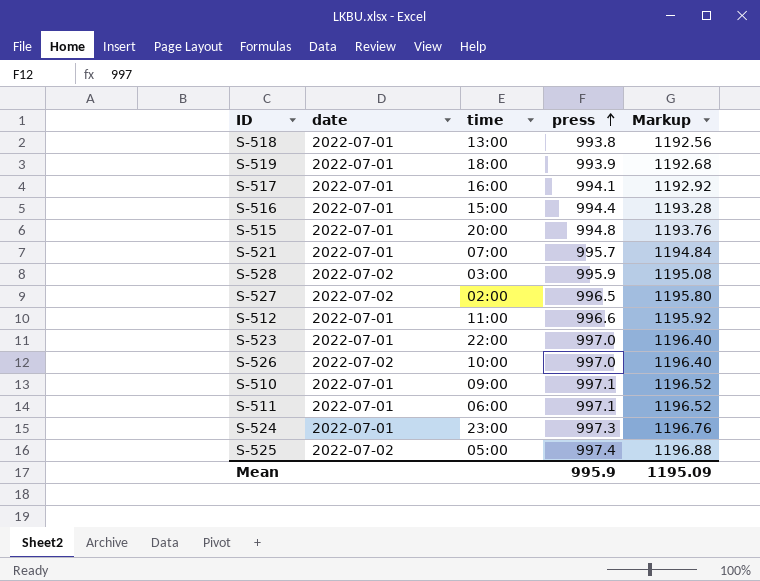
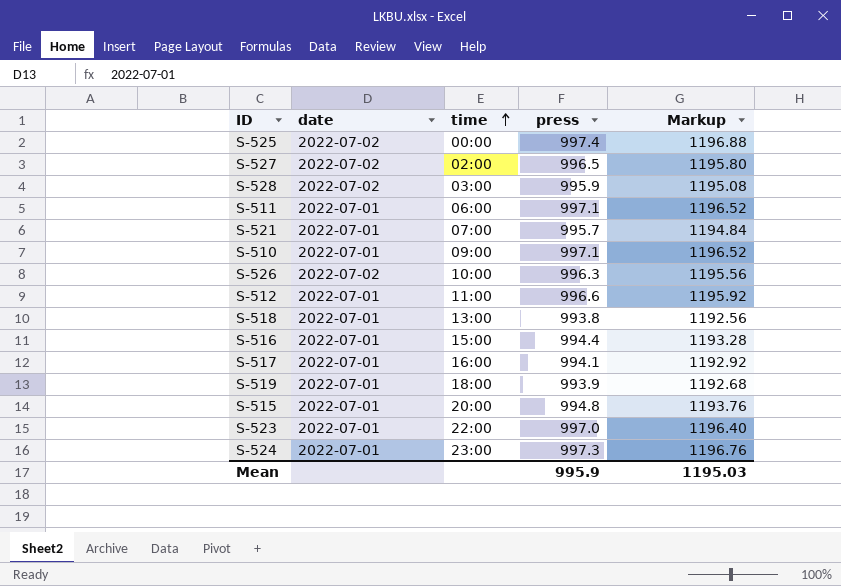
row order: press ascending -> time ascending
S-525 | time: 05:00 -> 00:00
S-526 | press: 997.0 -> 996.3
S-526 | Markup: 1196.40 -> 1195.56
Mean | Markup: 1195.09 -> 1195.03

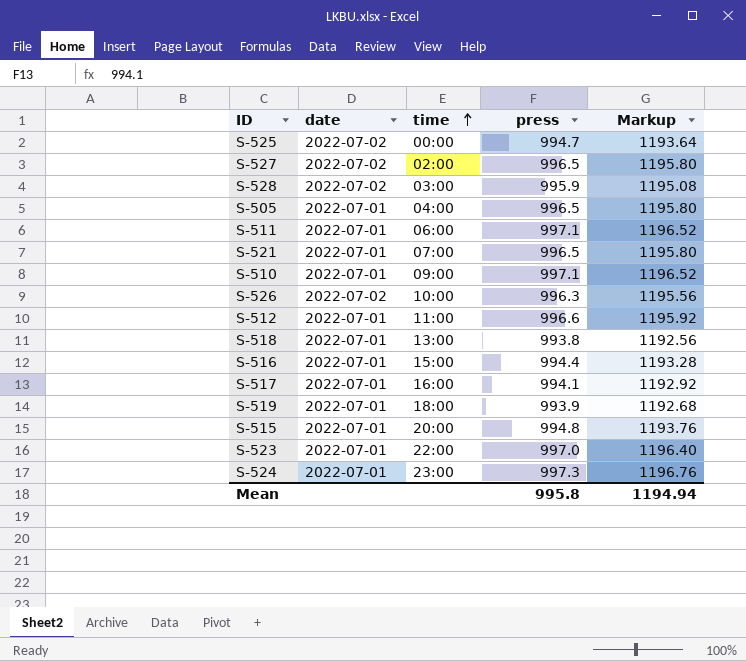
S-525 | press: 997.4 -> 994.7
S-525 | Markup: 1196.88 -> 1193.64
row S-505: none -> 2022-07-01 | 04:00 | 996.5 | 1195.80
S-521 | press: 995.7 -> 996.5
S-521 | Markup: 1194.84 -> 1195.80
Mean | press: 995.9 -> 995.8
Mean | Markup: 1195.03 -> 1194.94

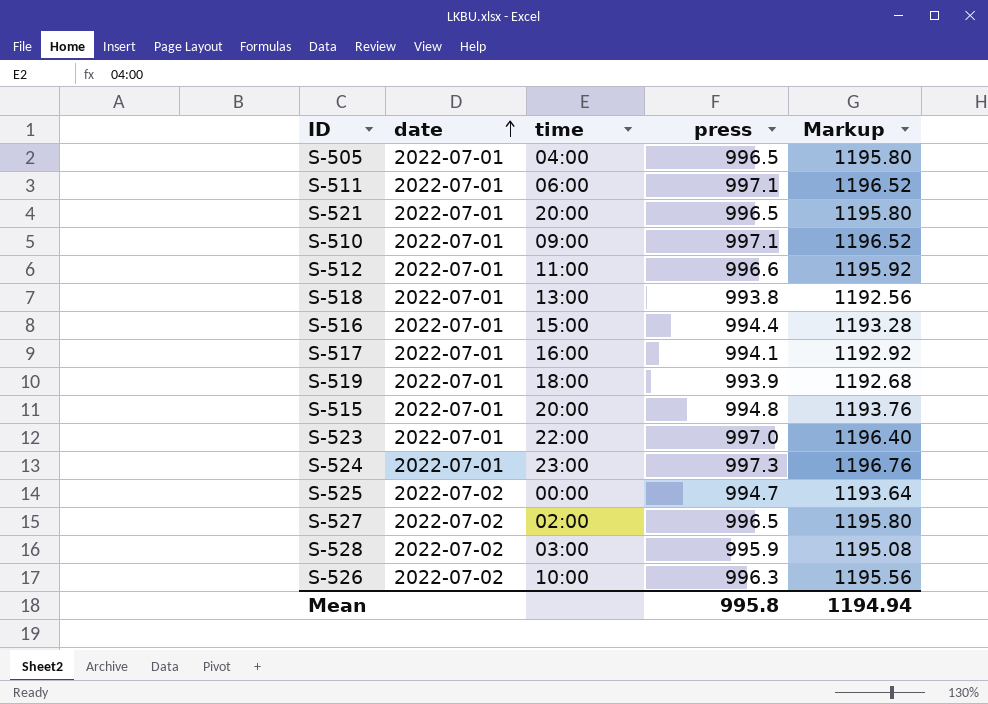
row order: time ascending -> date ascending
S-521 | time: 07:00 -> 20:00

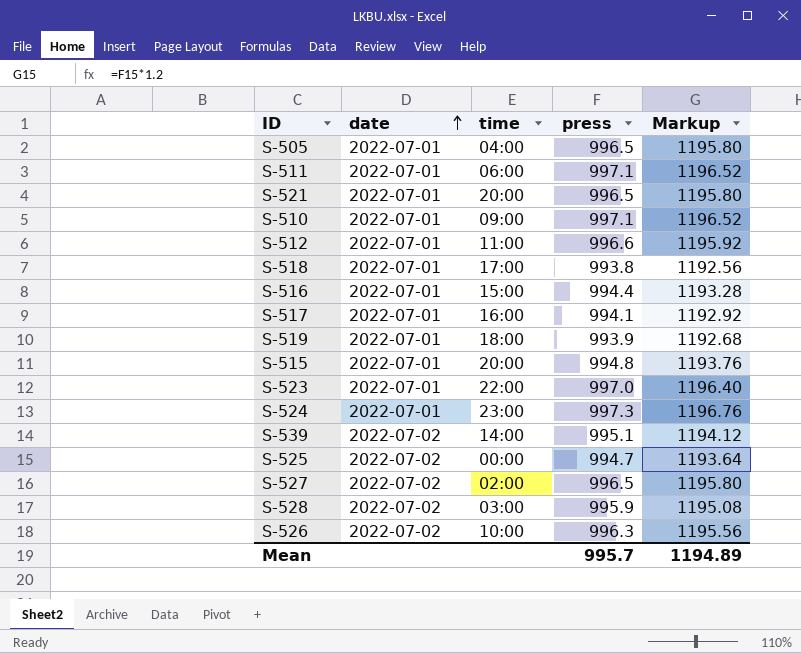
S-518 | time: 13:00 -> 17:00
row S-539: none -> 2022-07-02 | 14:00 | 995.1 | 1194.12
Mean | press: 995.8 -> 995.7
Mean | Markup: 1194.94 -> 1194.89

